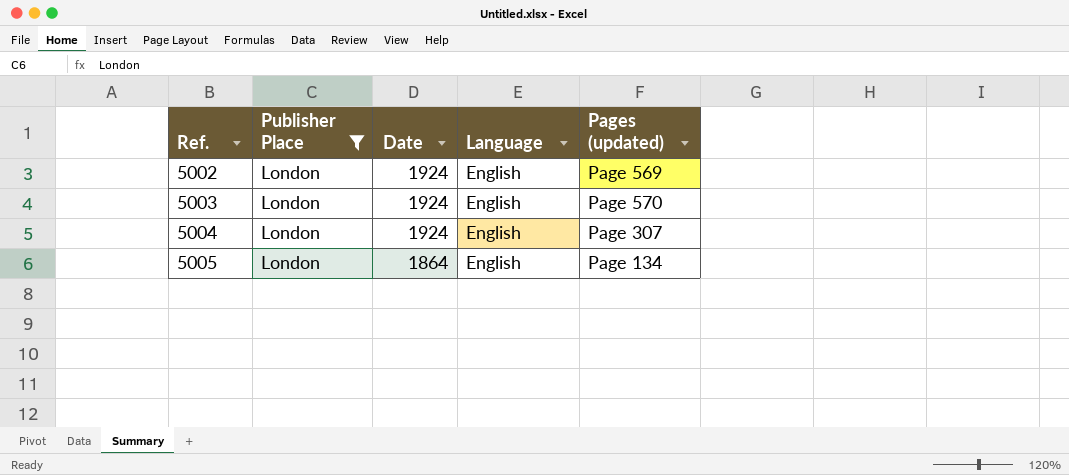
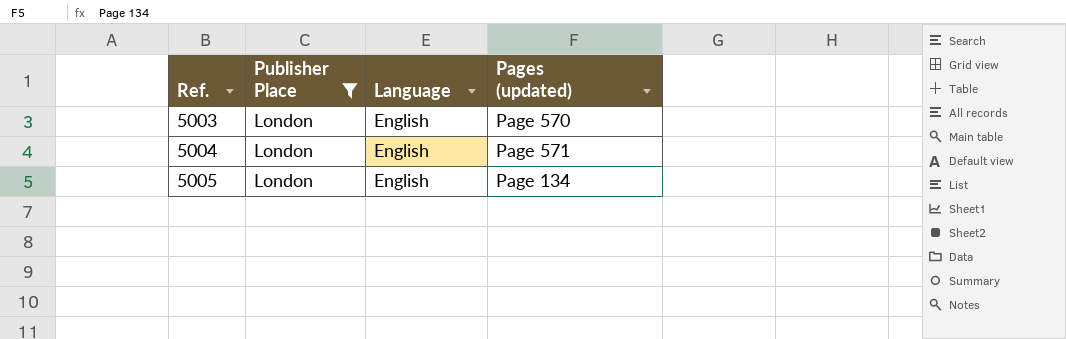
column Date | position: 3 -> none
row 5002: London | 1924 | English | Page 569 -> none
5004 | Pages (updated): Page 307 -> Page 571

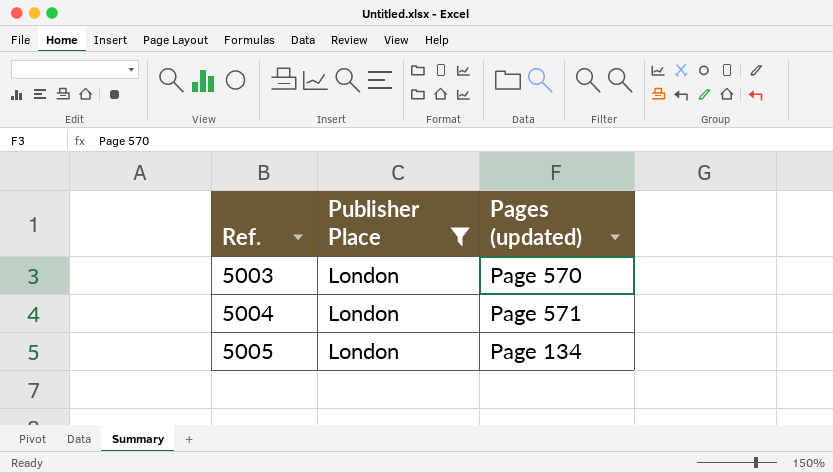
column Language | position: 3 -> none

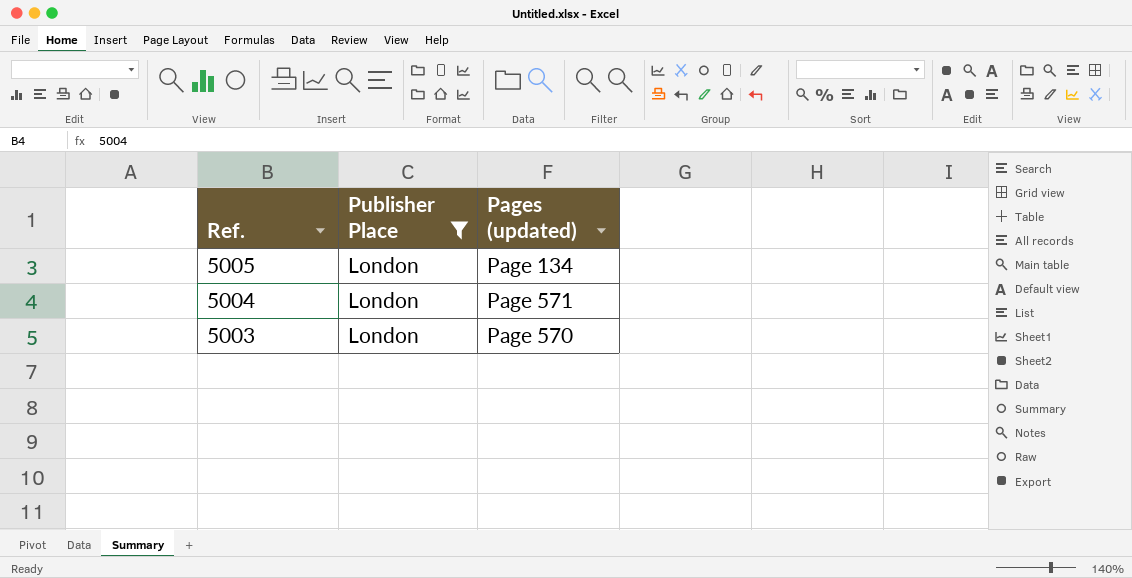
row order: Ref. ascending -> Ref. descending

